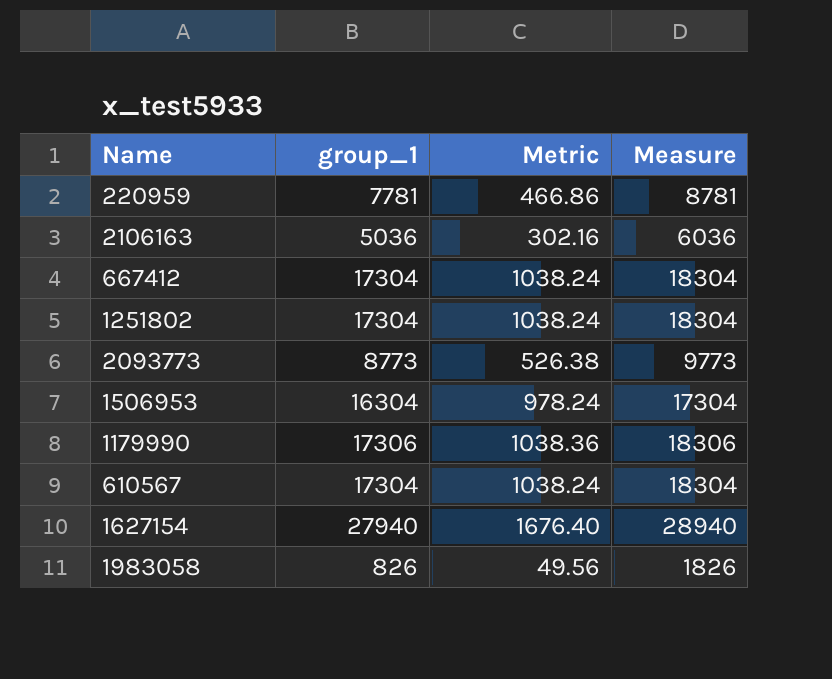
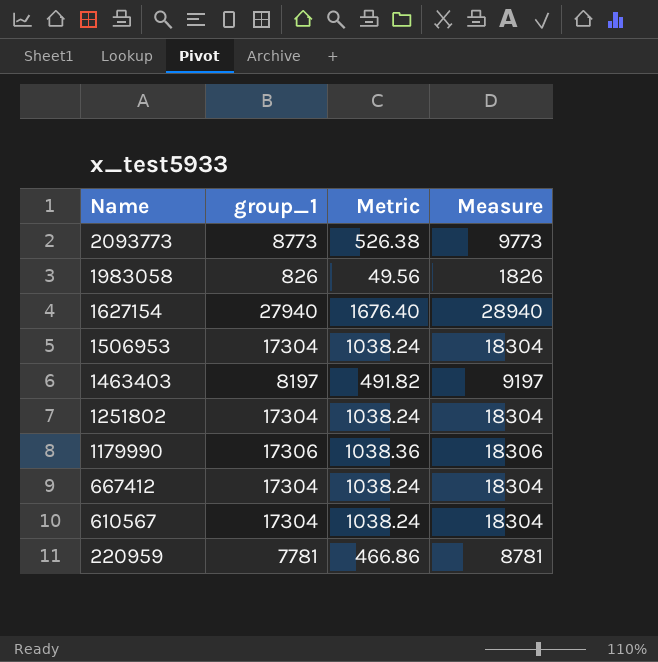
row order: none -> Name descending
row 2106163: 5036 | 302.16 | 6036 -> none
1506953 | group_1: 16304 -> 17304
1506953 | Metric: 978.24 -> 1038.24
1506953 | Measure: 17304 -> 18304
row 1463403: none -> 8197 | 491.82 | 9197

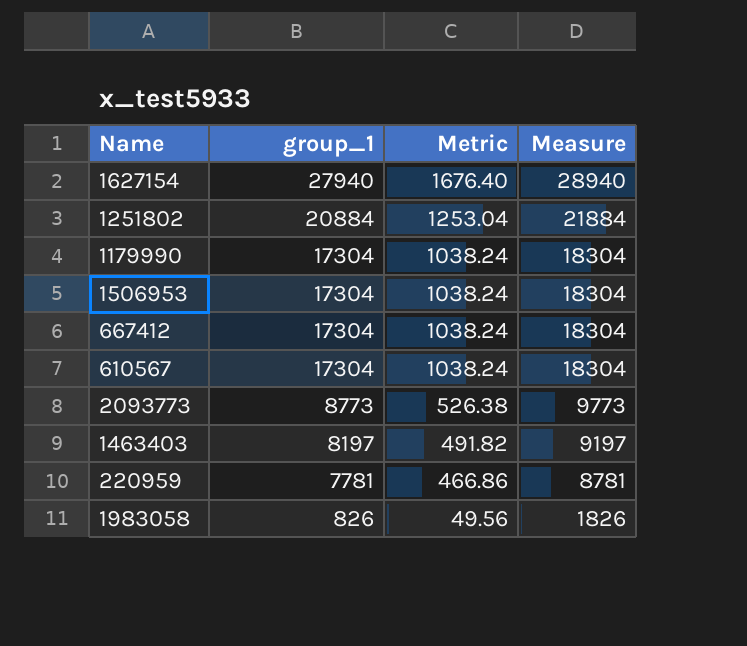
row order: Name descending -> group_1 descending
1251802 | group_1: 17304 -> 20884
1251802 | Metric: 1038.24 -> 1253.04
1251802 | Measure: 18304 -> 21884
1179990 | group_1: 17306 -> 17304
1179990 | Metric: 1038.36 -> 1038.24
1179990 | Measure: 18306 -> 18304

